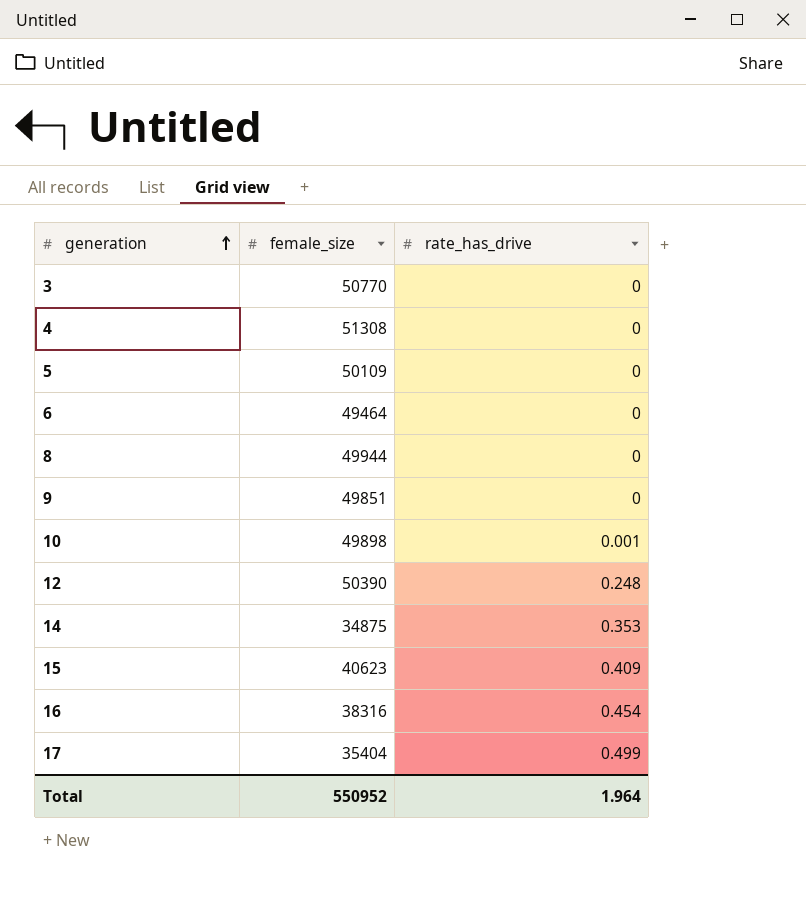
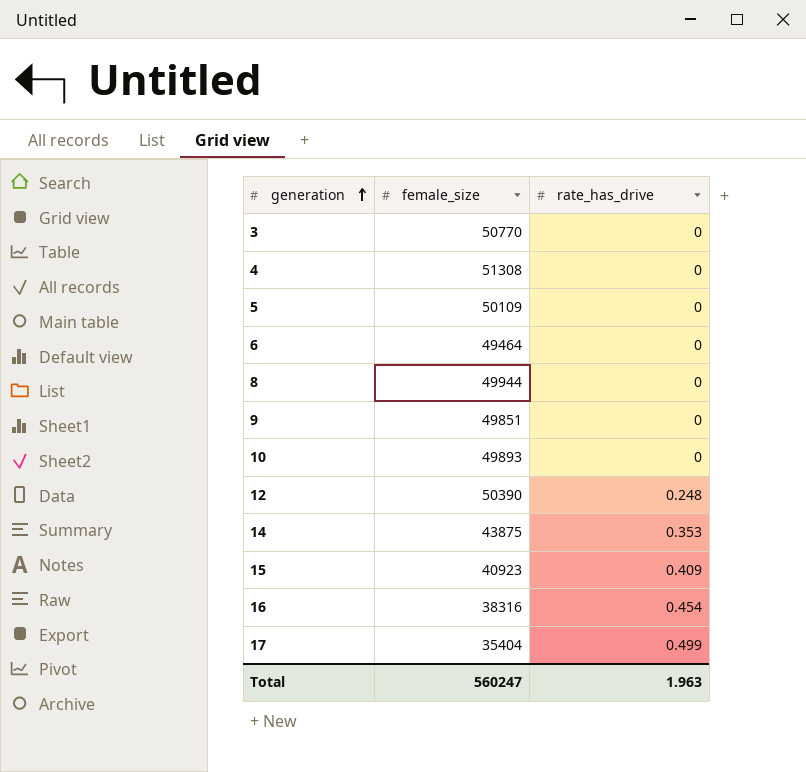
10 | female_size: 49898 -> 49893
10 | rate_has_drive: 0.001 -> 0
14 | female_size: 34875 -> 43875
15 | female_size: 40623 -> 40923
Total | female_size: 550952 -> 560247
Total | rate_has_drive: 1.964 -> 1.963

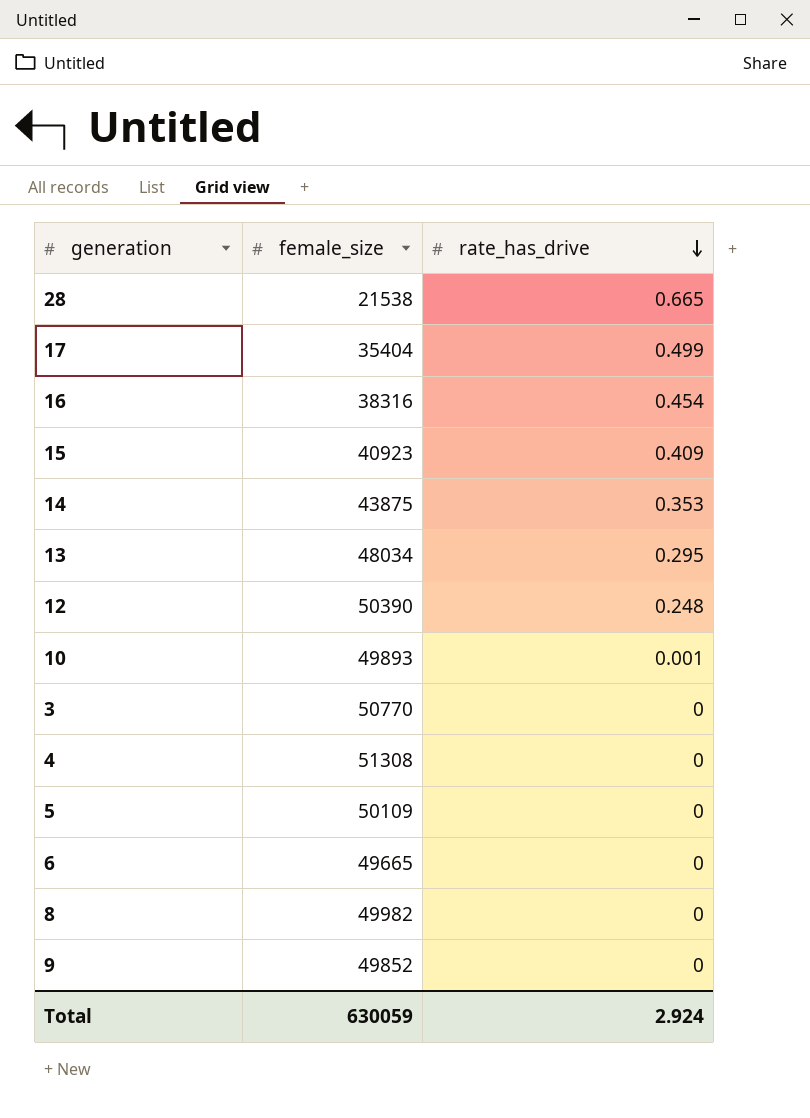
row order: generation ascending -> rate_has_drive descending
row 28: none -> 21538 | 0.665
row 13: none -> 48034 | 0.295
10 | rate_has_drive: 0 -> 0.001
6 | female_size: 49464 -> 49665
8 | female_size: 49944 -> 49982
9 | female_size: 49851 -> 49852
Total | female_size: 560247 -> 630059
Total | rate_has_drive: 1.963 -> 2.924

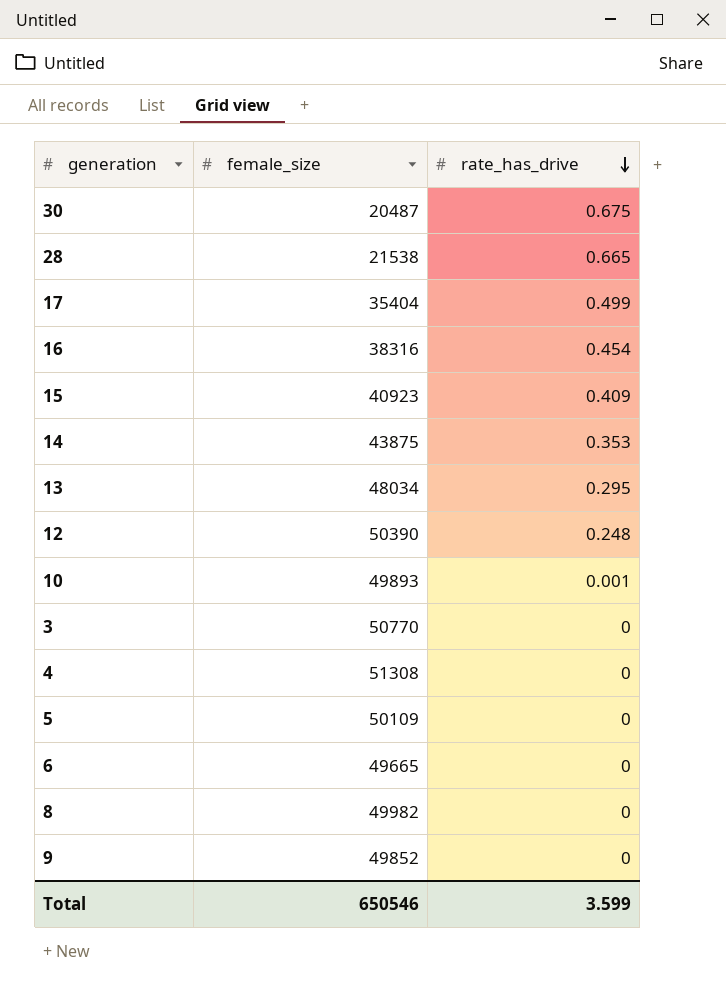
row 30: none -> 20487 | 0.675
Total | female_size: 630059 -> 650546
Total | rate_has_drive: 2.924 -> 3.599

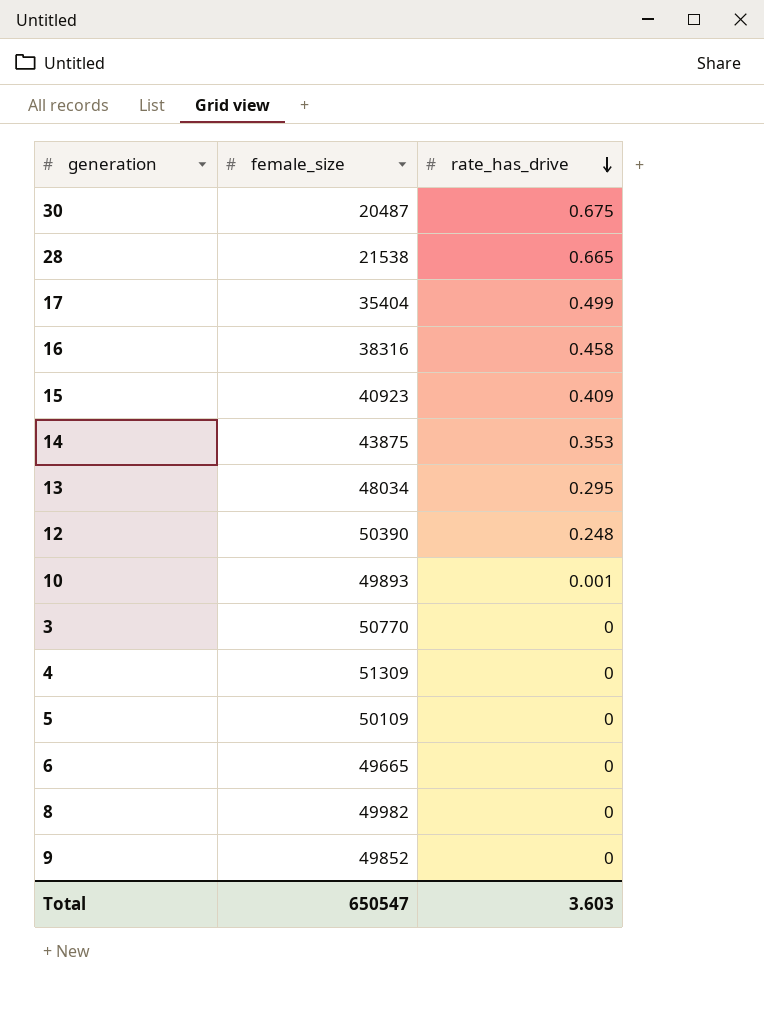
16 | rate_has_drive: 0.454 -> 0.458
4 | female_size: 51308 -> 51309
Total | female_size: 650546 -> 650547
Total | rate_has_drive: 3.599 -> 3.603

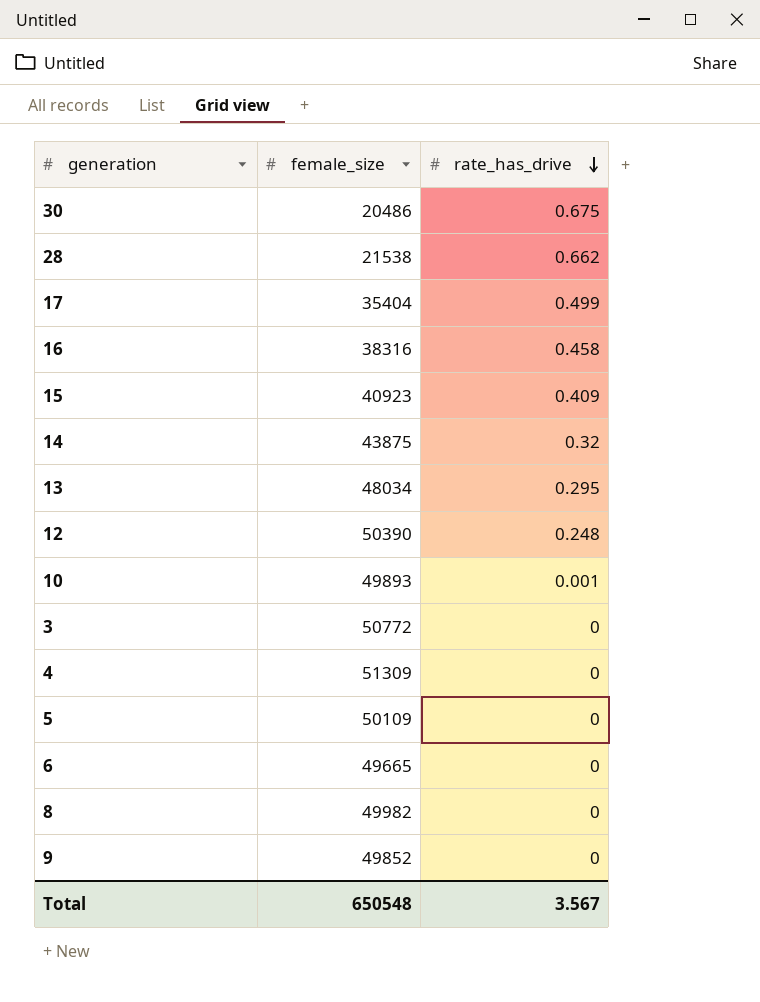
30 | female_size: 20487 -> 20486
28 | rate_has_drive: 0.665 -> 0.662
14 | rate_has_drive: 0.353 -> 0.32
3 | female_size: 50770 -> 50772
Total | female_size: 650547 -> 650548
Total | rate_has_drive: 3.603 -> 3.567

